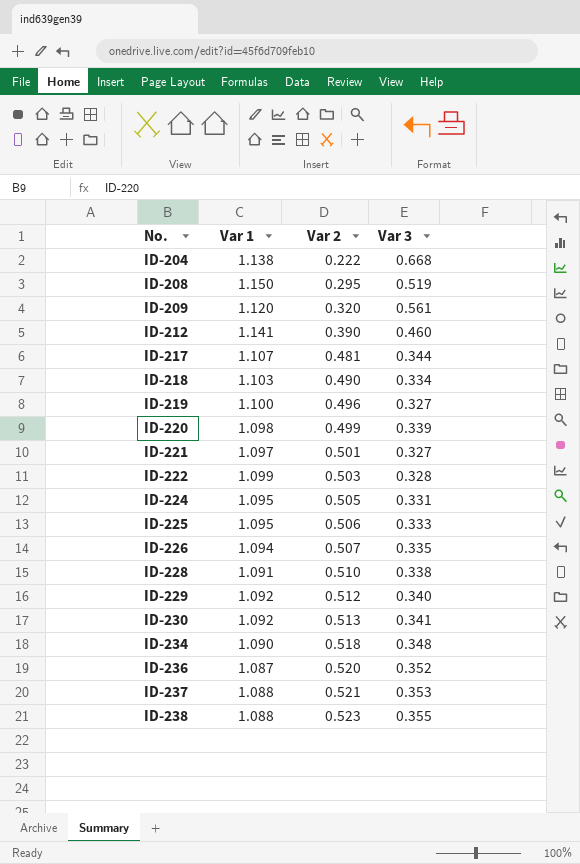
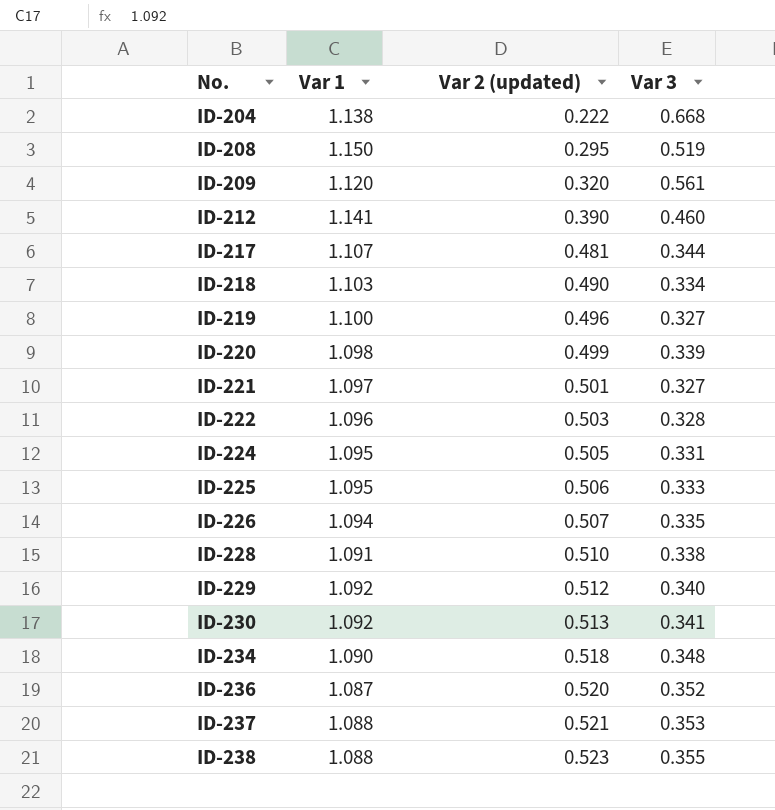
column name: Var 2 -> Var 2 (updated)
ID-222 | Var 1: 1.099 -> 1.096

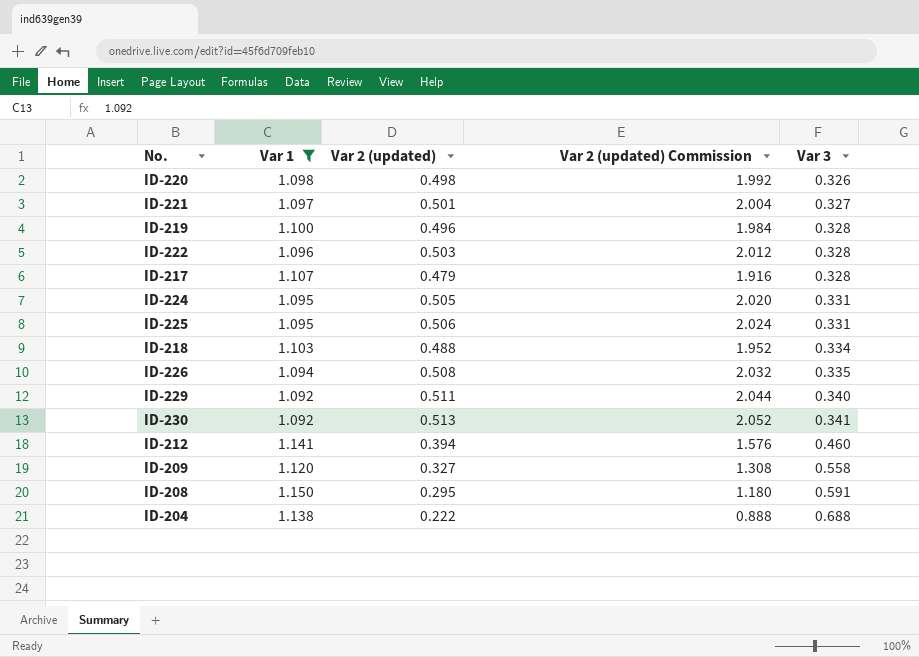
filter: none -> Var 1 >= 1.092
row order: No. ascending -> Var 3 ascending
column Var 2 (updated) Commission | formula: none -> [Var 2 (updated)] * 4
ID-220 | Var 2 (updated): 0.499 -> 0.498
ID-220 | Var 3: 0.339 -> 0.326
ID-219 | Var 3: 0.327 -> 0.328
ID-217 | Var 2 (updated): 0.481 -> 0.479
ID-217 | Var 3: 0.344 -> 0.328
ID-225 | Var 3: 0.333 -> 0.331
ID-218 | Var 2 (updated): 0.490 -> 0.488
ID-226 | Var 2 (updated): 0.507 -> 0.508
ID-229 | Var 2 (updated): 0.512 -> 0.511
ID-212 | Var 2 (updated): 0.390 -> 0.394
ID-209 | Var 2 (updated): 0.320 -> 0.327
ID-209 | Var 3: 0.561 -> 0.558
ID-208 | Var 3: 0.519 -> 0.591
ID-204 | Var 3: 0.668 -> 0.688

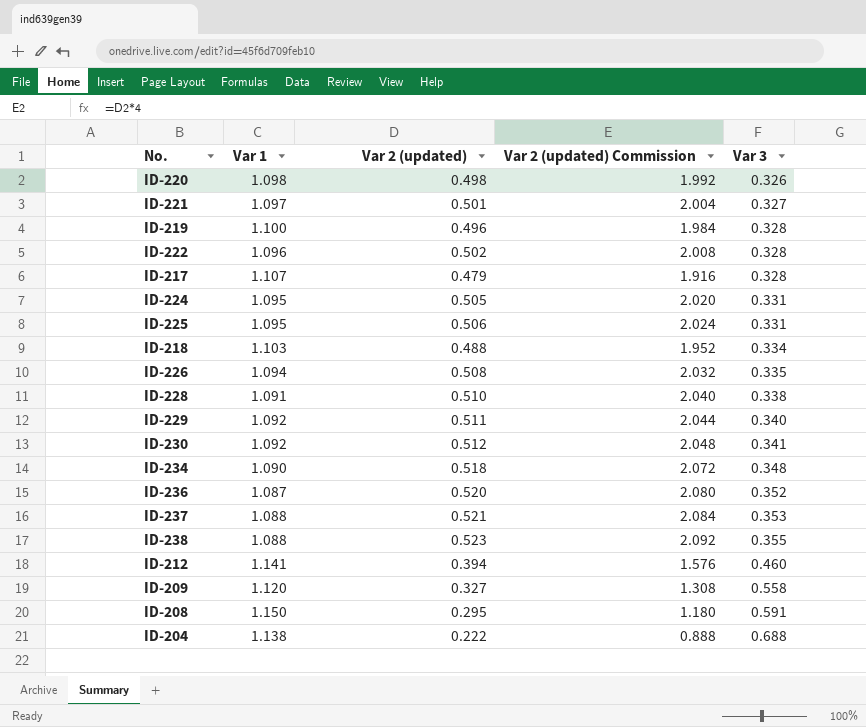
filter: Var 1 >= 1.092 -> none
ID-222 | Var 2 (updated): 0.503 -> 0.502
ID-222 | Var 2 (updated) Commission: 2.012 -> 2.008
ID-230 | Var 2 (updated): 0.513 -> 0.512
ID-230 | Var 2 (updated) Commission: 2.052 -> 2.048

